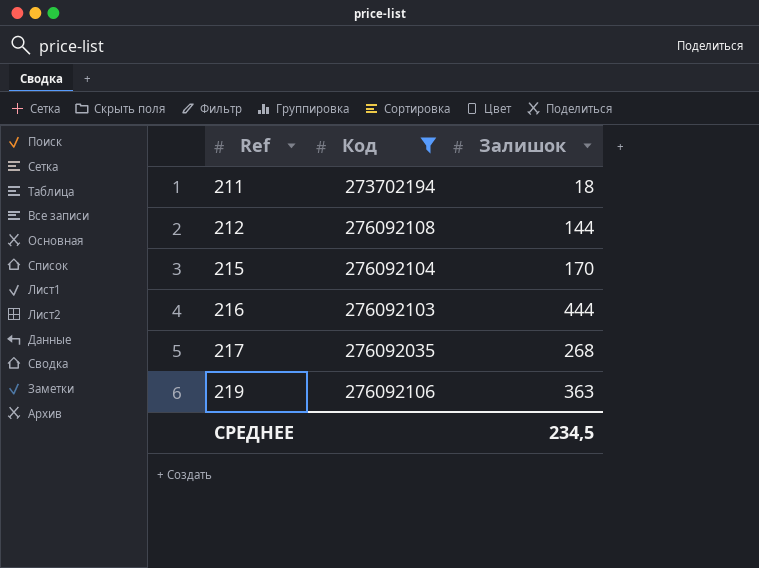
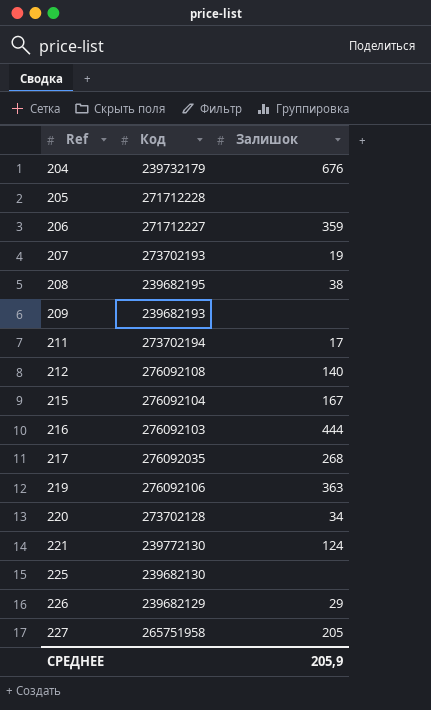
filter: Код >= 273702194 -> none
211 | Залишок: 18 -> 17
212 | Залишок: 144 -> 140
215 | Залишок: 170 -> 167
СРЕДНЕЕ | Залишок: 234,5 -> 205,9

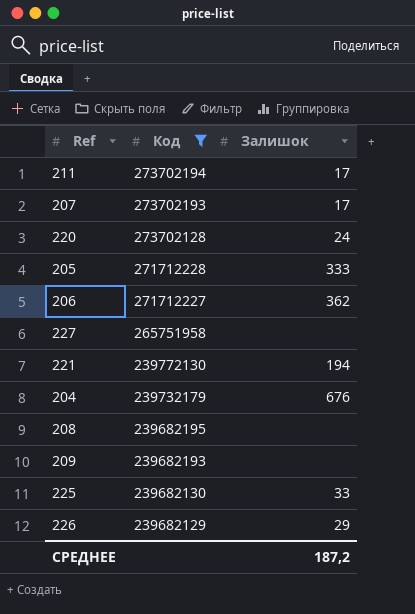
filter: none -> Код <= 273702194
row order: Ref ascending -> Код descending
207 | Залишок: 19 -> 17
220 | Залишок: 34 -> 24
205 | Залишок: none -> 333
206 | Залишок: 359 -> 362
227 | Залишок: 205 -> none
221 | Залишок: 124 -> 194
208 | Залишок: 38 -> none
225 | Залишок: none -> 33
СРЕДНЕЕ | Залишок: 205,9 -> 187,2

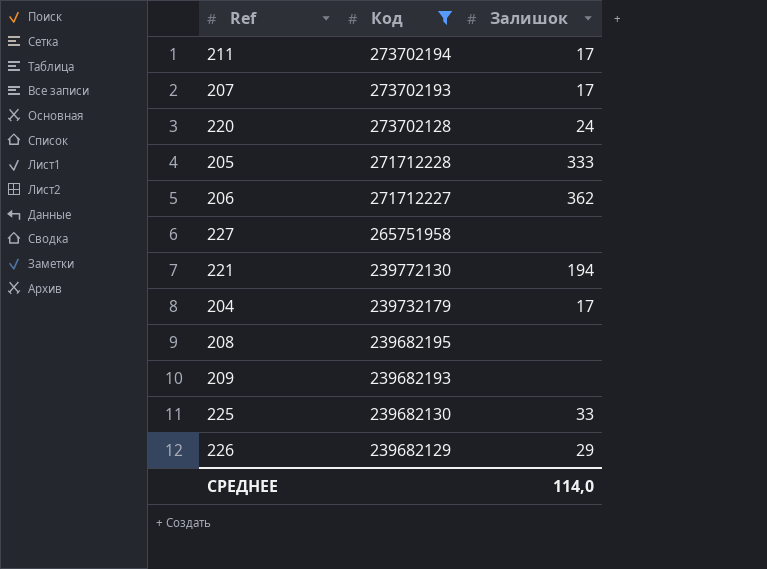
204 | Залишок: 676 -> 17
СРЕДНЕЕ | Залишок: 187,2 -> 114,0

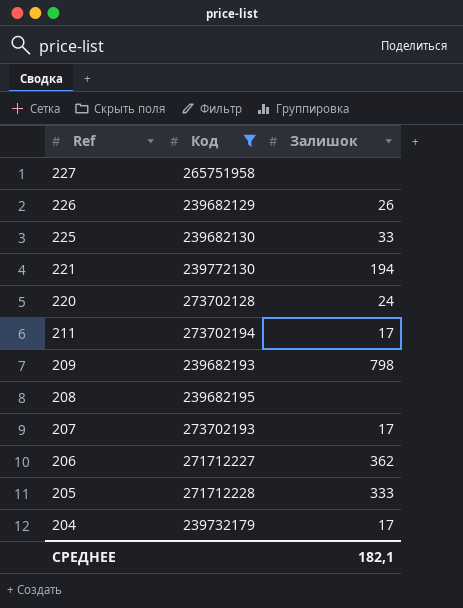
row order: Код descending -> Ref descending
226 | Залишок: 29 -> 26
209 | Залишок: none -> 798
СРЕДНЕЕ | Залишок: 114,0 -> 182,1

